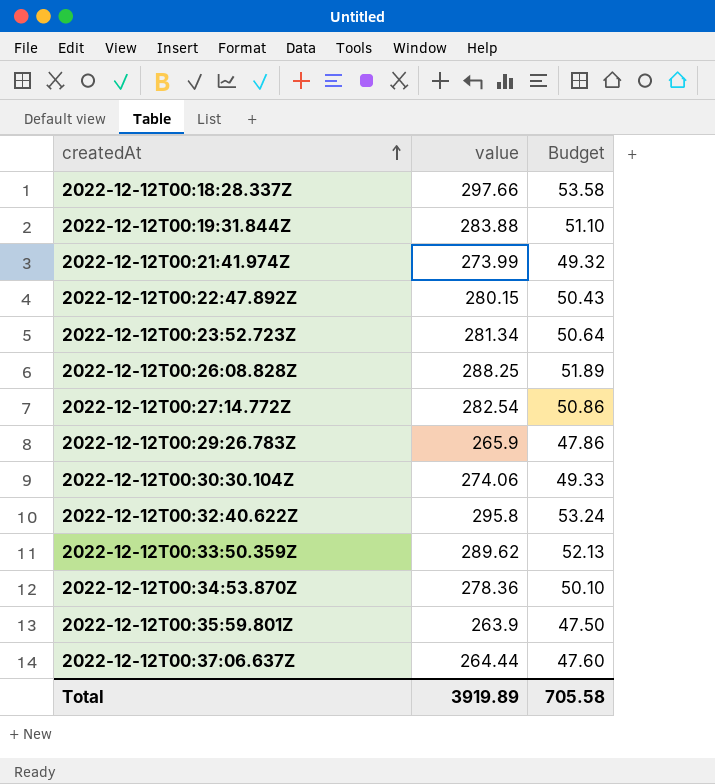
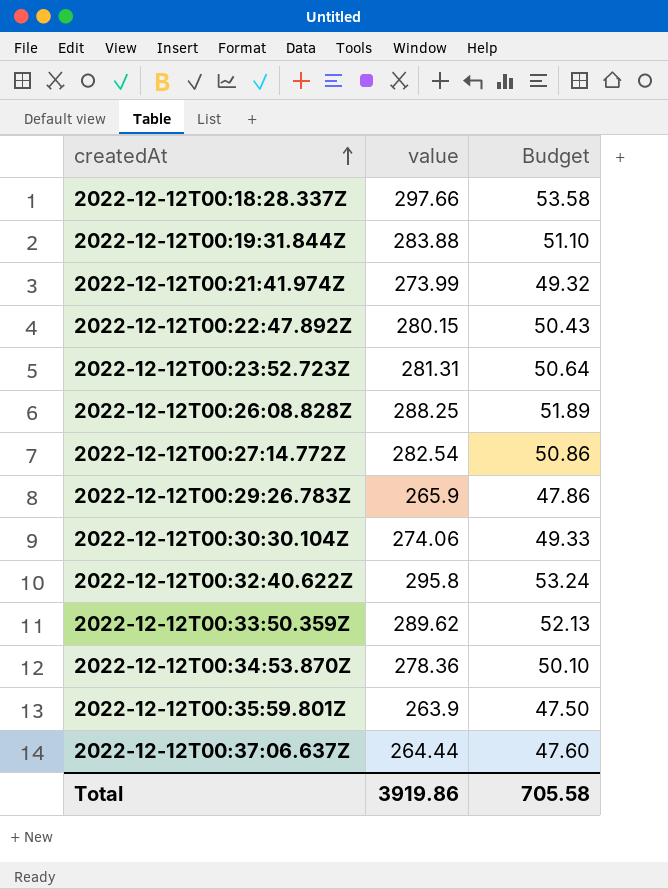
2022-12-12T00:23:52.723Z | value: 281.34 -> 281.31
Total | value: 3919.89 -> 3919.86

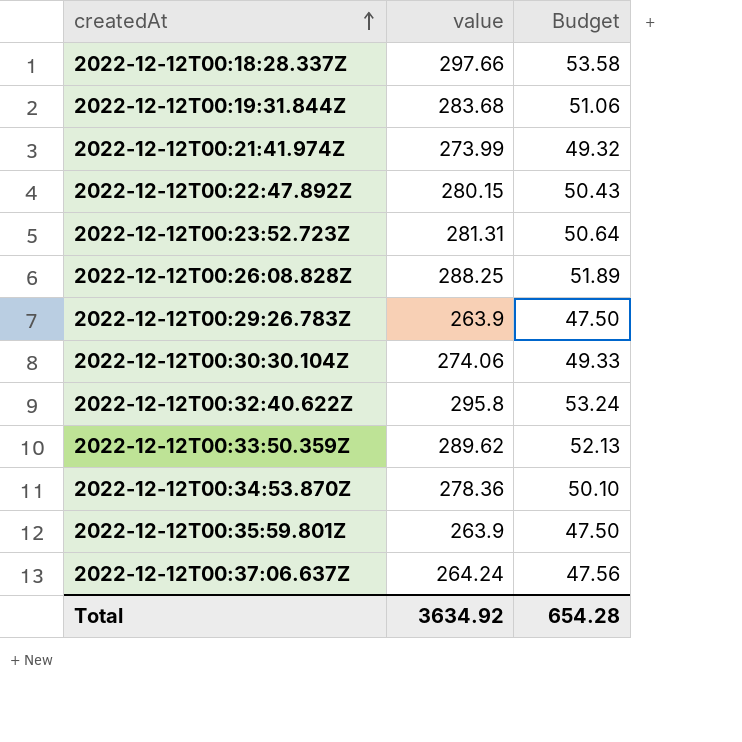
row 2022-12-12T00:27:14.772Z: 282.54 | 50.86 -> none
2022-12-12T00:19:31.844Z | value: 283.88 -> 283.68
2022-12-12T00:19:31.844Z | Budget: 51.10 -> 51.06
2022-12-12T00:29:26.783Z | value: 265.9 -> 263.9
2022-12-12T00:29:26.783Z | Budget: 47.86 -> 47.50
2022-12-12T00:37:06.637Z | value: 264.44 -> 264.24
2022-12-12T00:37:06.637Z | Budget: 47.60 -> 47.56
Total | value: 3919.86 -> 3634.92
Total | Budget: 705.58 -> 654.28

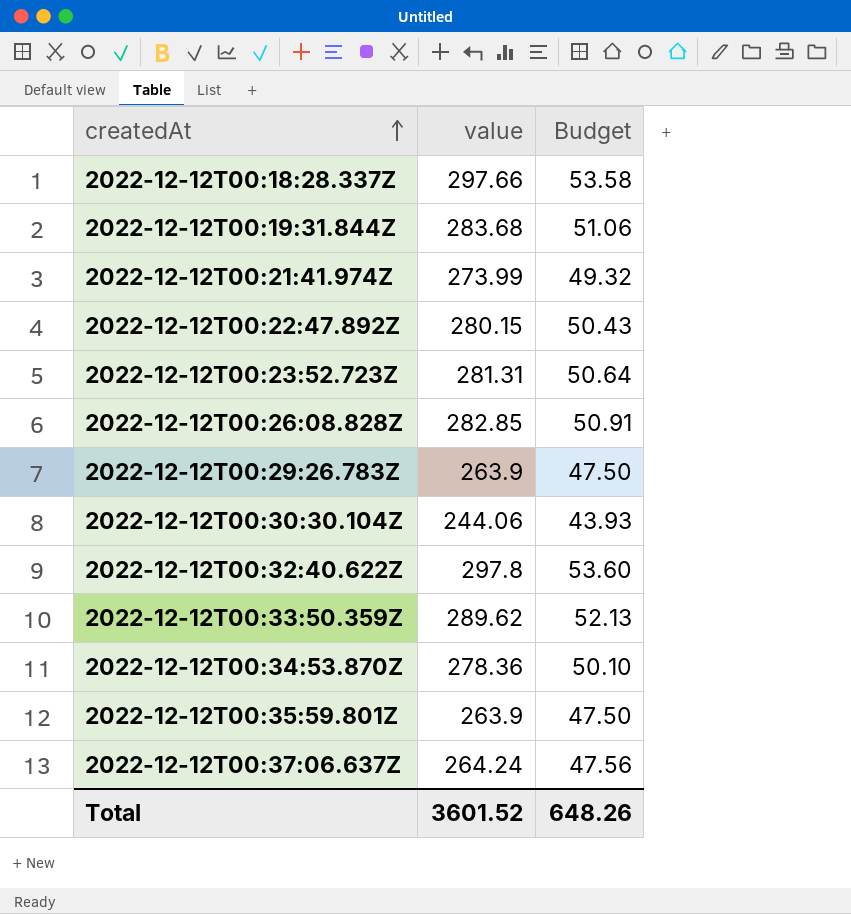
2022-12-12T00:26:08.828Z | value: 288.25 -> 282.85
2022-12-12T00:26:08.828Z | Budget: 51.89 -> 50.91
2022-12-12T00:30:30.104Z | value: 274.06 -> 244.06
2022-12-12T00:30:30.104Z | Budget: 49.33 -> 43.93
2022-12-12T00:32:40.622Z | value: 295.8 -> 297.8
2022-12-12T00:32:40.622Z | Budget: 53.24 -> 53.60
Total | value: 3634.92 -> 3601.52
Total | Budget: 654.28 -> 648.26

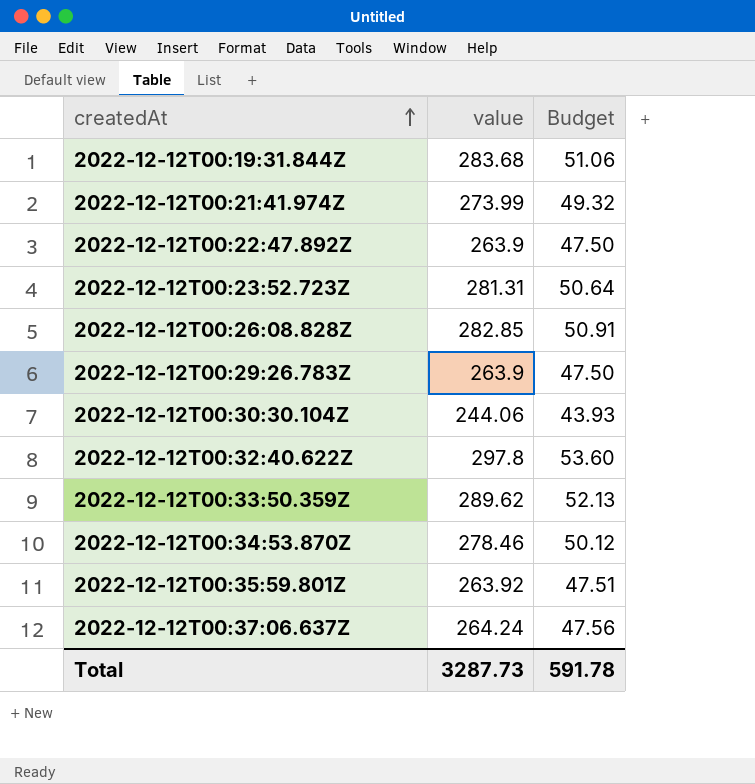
row 2022-12-12T00:18:28.337Z: 297.66 | 53.58 -> none
2022-12-12T00:22:47.892Z | value: 280.15 -> 263.9
2022-12-12T00:22:47.892Z | Budget: 50.43 -> 47.50
2022-12-12T00:34:53.870Z | value: 278.36 -> 278.46
2022-12-12T00:34:53.870Z | Budget: 50.10 -> 50.12
2022-12-12T00:35:59.801Z | value: 263.9 -> 263.92
2022-12-12T00:35:59.801Z | Budget: 47.50 -> 47.51
Total | value: 3601.52 -> 3287.73
Total | Budget: 648.26 -> 591.78

